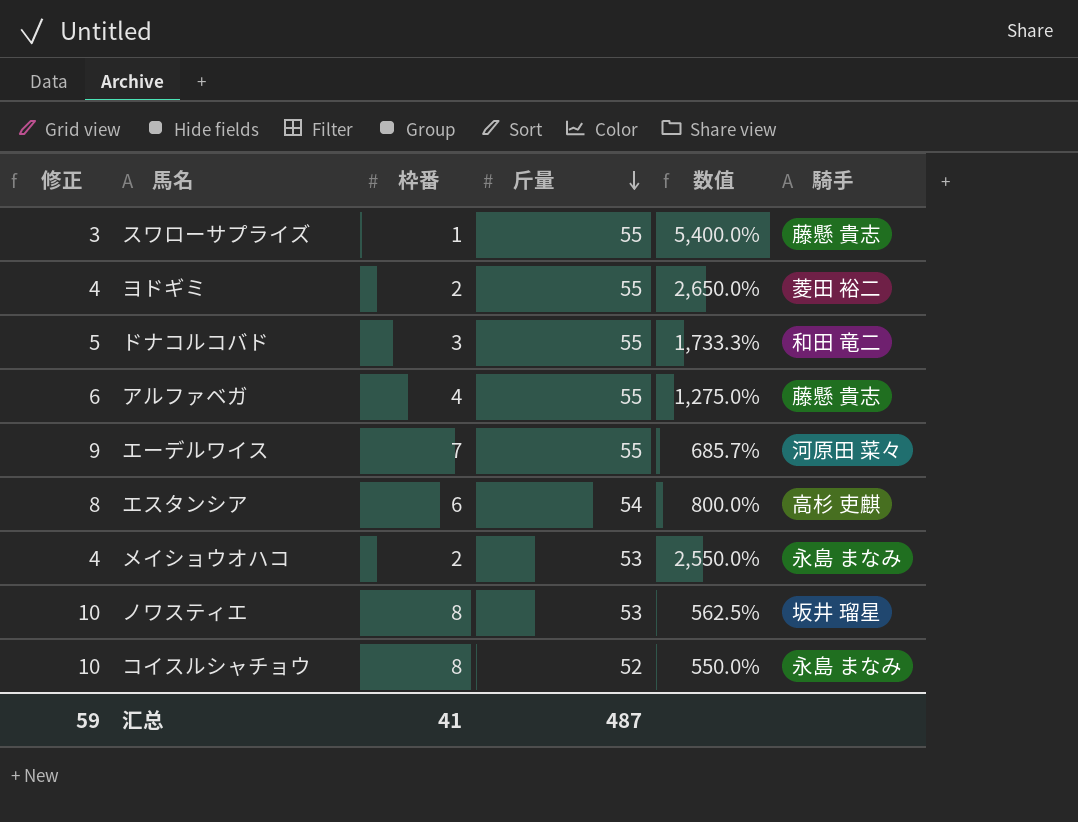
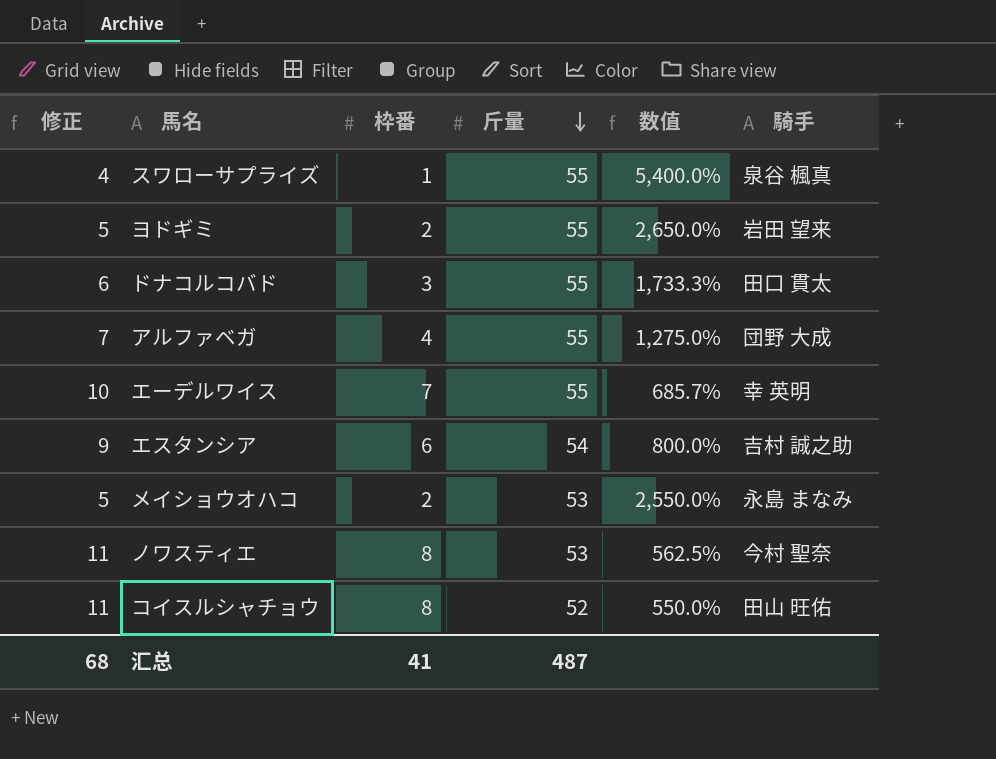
column 修正 | formula: [枠番] + 2 -> [枠番] + 3
スワローサプライズ | 騎手: 藤懸 貴志 -> 泉谷 楓真
ヨドギミ | 騎手: 菱田 裕二 -> 岩田 望来
ドナコルコバド | 騎手: 和田 竜二 -> 田口 貫太
アルファベガ | 騎手: 藤懸 貴志 -> 団野 大成
エーデルワイス | 騎手: 河原田 菜々 -> 幸 英明
エスタンシア | 騎手: 高杉 吏麒 -> 吉村 誠之助
ノワスティエ | 騎手: 坂井 瑠星 -> 今村 聖奈
コイスルシャチョウ | 騎手: 永島 まなみ -> 田山 旺佑
汇总 | 修正: 59 -> 68

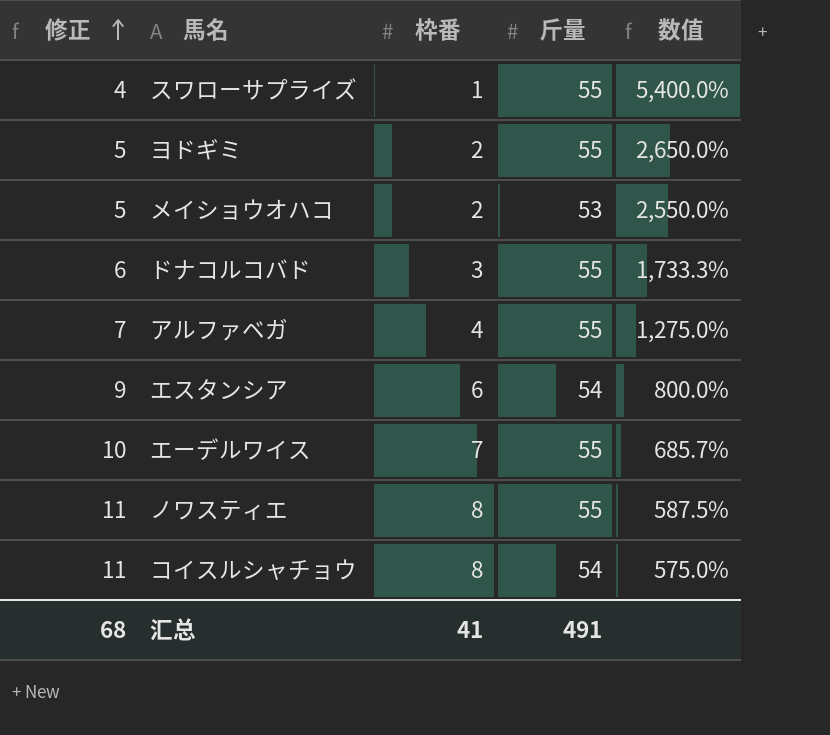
row order: 斤量 descending -> 修正 ascending
column 騎手 | position: 6 -> none
ノワスティエ | 斤量: 53 -> 55
ノワスティエ | 数值: 562.5% -> 587.5%
コイスルシャチョウ | 斤量: 52 -> 54
コイスルシャチョウ | 数值: 550.0% -> 575.0%
汇总 | 斤量: 487 -> 491

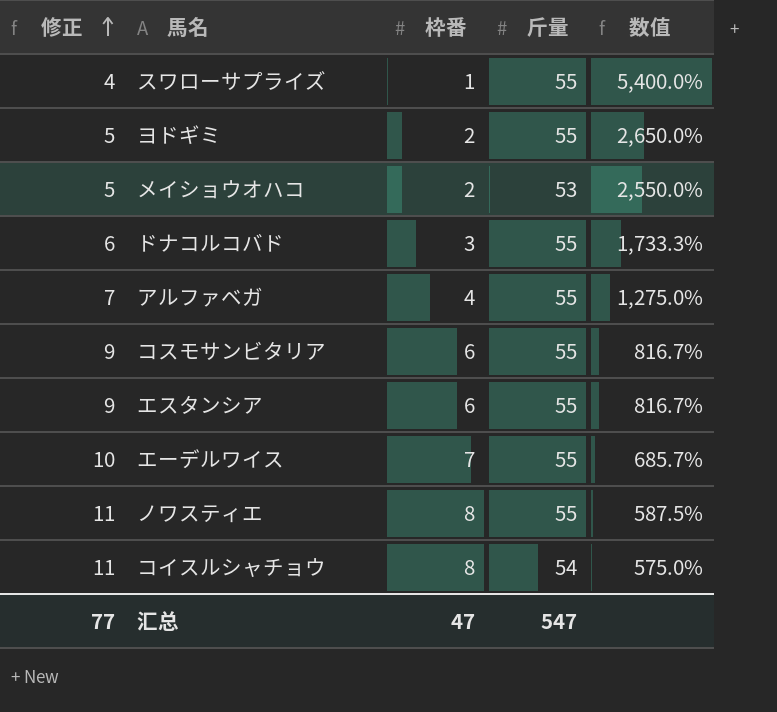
row コスモサンビタリア: none -> 9 | 6 | 55 | 816.7%
エスタンシア | 斤量: 54 -> 55
エスタンシア | 数值: 800.0% -> 816.7%
汇总 | 修正: 68 -> 77
汇总 | 枠番: 41 -> 47
汇总 | 斤量: 491 -> 547

